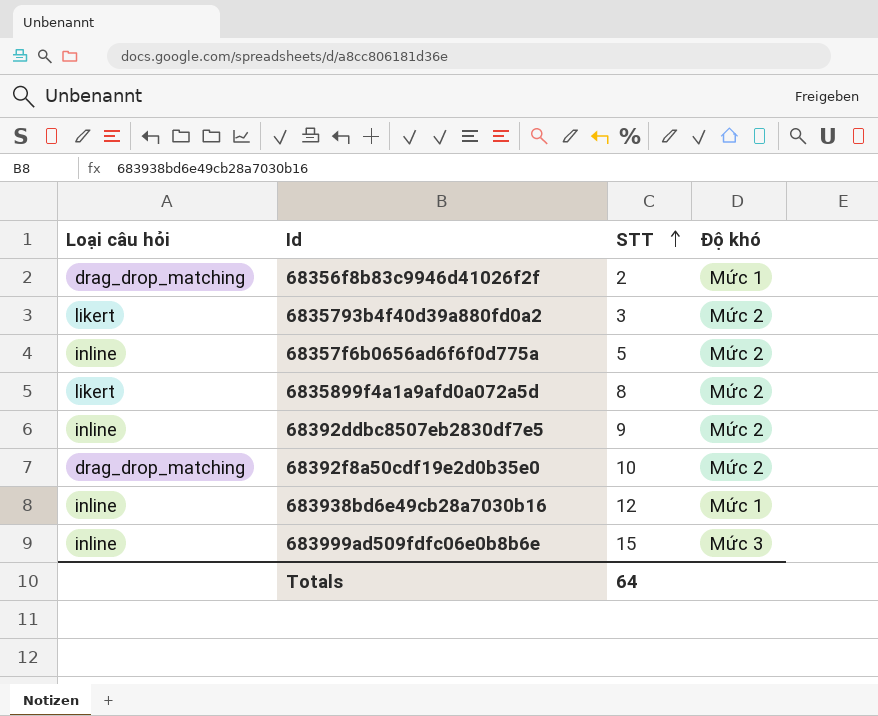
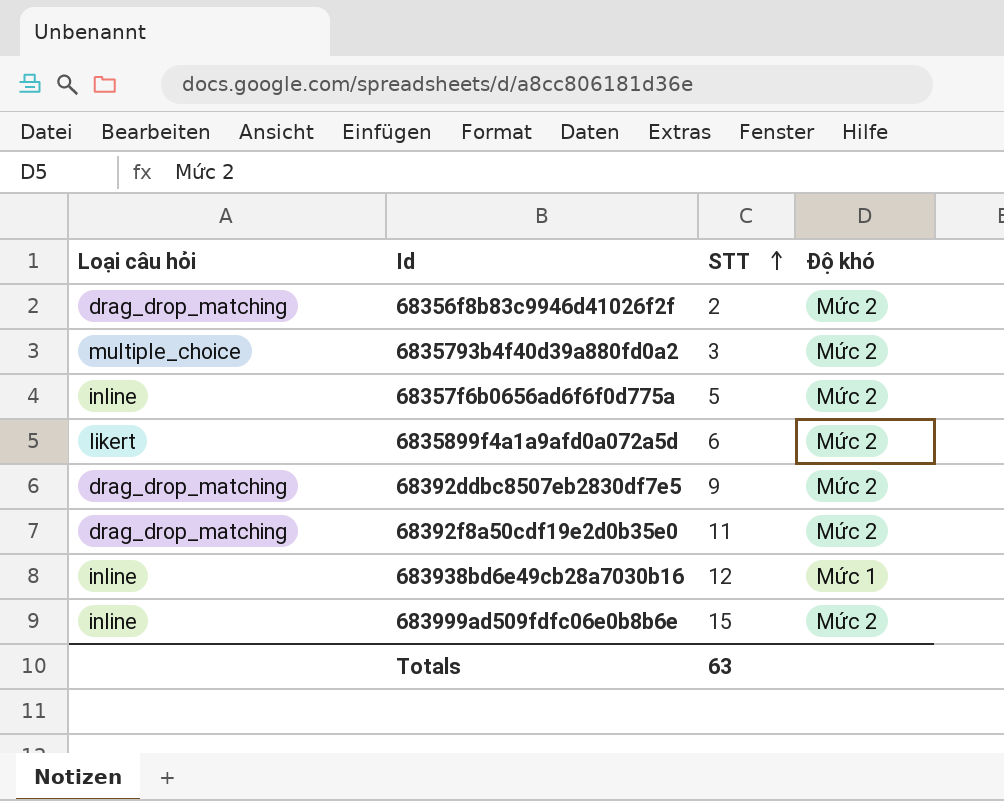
68356f8b83c9946d41026f2f | Độ khó: Mức 1 -> Mức 2
6835793b4f40d39a880fd0a2 | Loại câu hỏi: likert -> multiple_choice
6835899f4a1a9afd0a072a5d | STT: 8 -> 6
68392ddbc8507eb2830df7e5 | Loại câu hỏi: inline -> drag_drop_matching
68392f8a50cdf19e2d0b35e0 | STT: 10 -> 11
683999ad509fdfc06e0b8b6e | Độ khó: Mức 3 -> Mức 2
Totals | STT: 64 -> 63

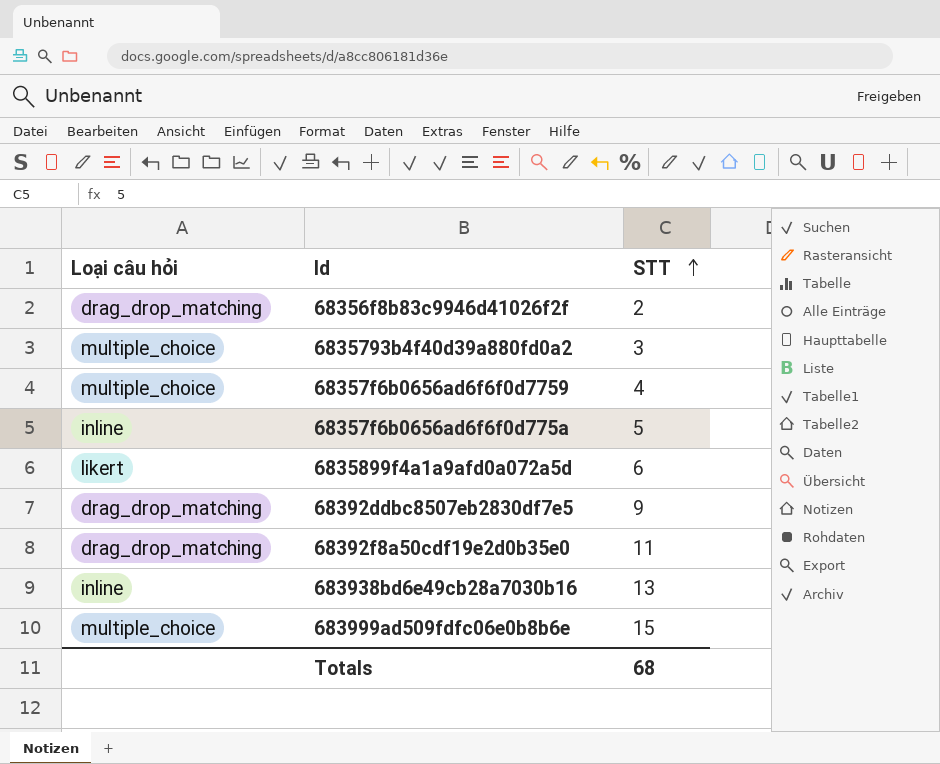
column Độ khó | position: 4 -> none
row 68357f6b0656ad6f6f0d7759: none -> multiple_choice | 4
683938bd6e49cb28a7030b16 | STT: 12 -> 13
683999ad509fdfc06e0b8b6e | Loại câu hỏi: inline -> multiple_choice
Totals | STT: 63 -> 68

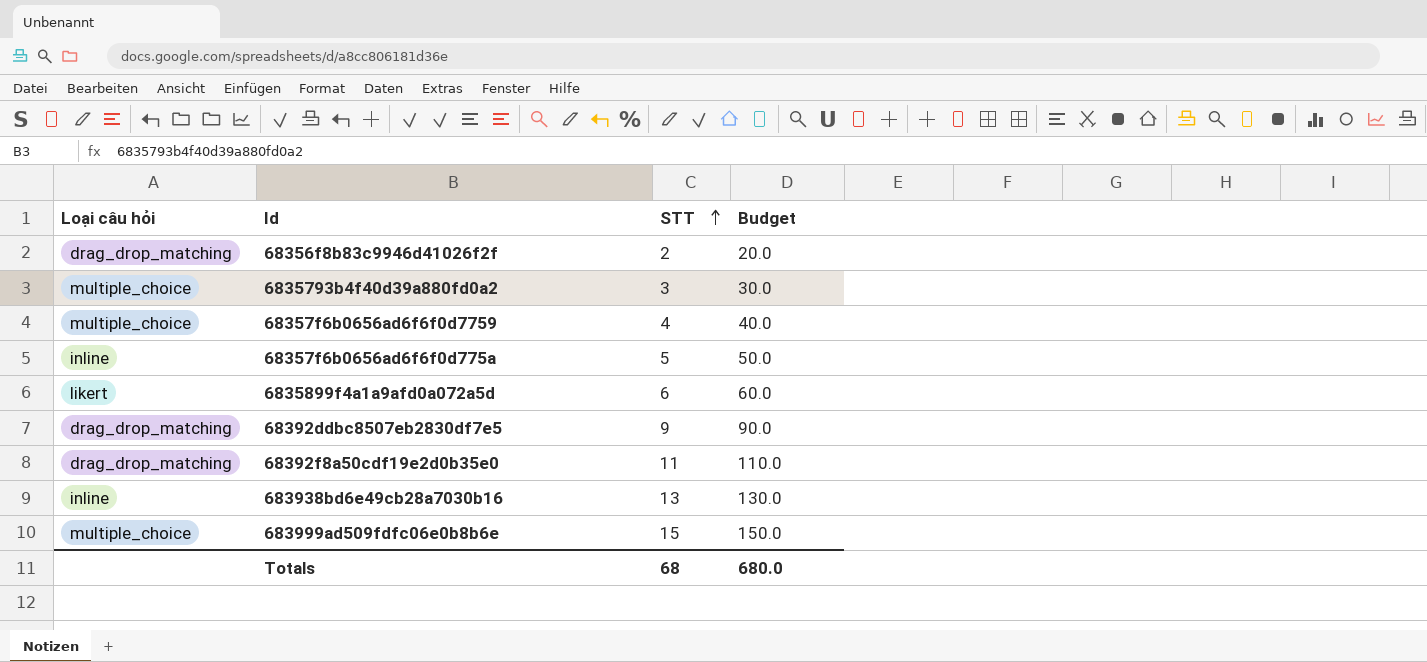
column Budget | formula: none -> [STT] * 10

